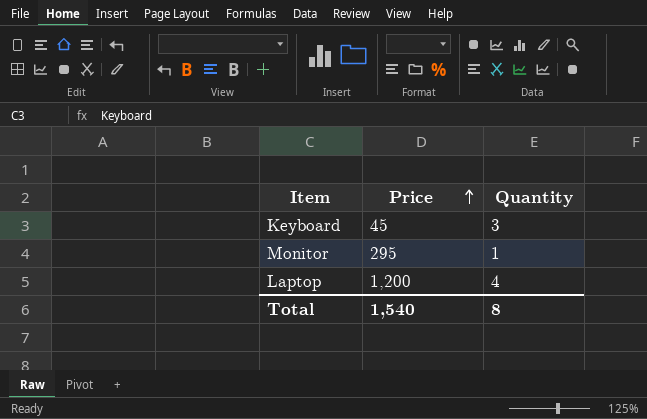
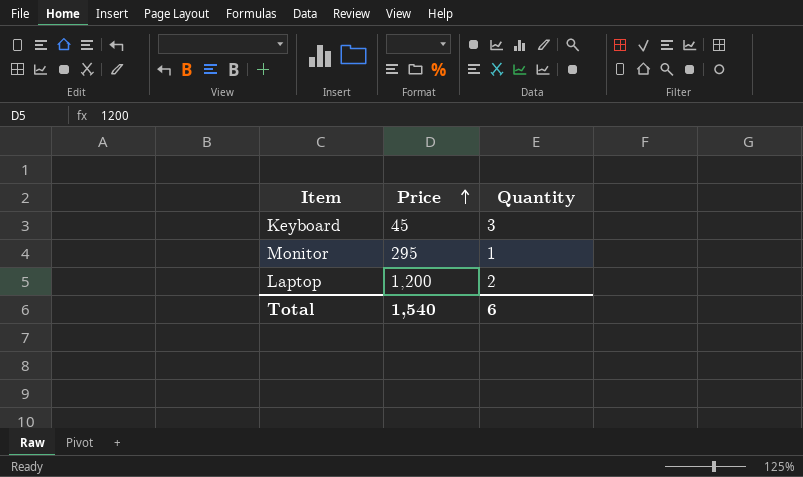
Laptop | Quantity: 4 -> 2
Total | Quantity: 8 -> 6

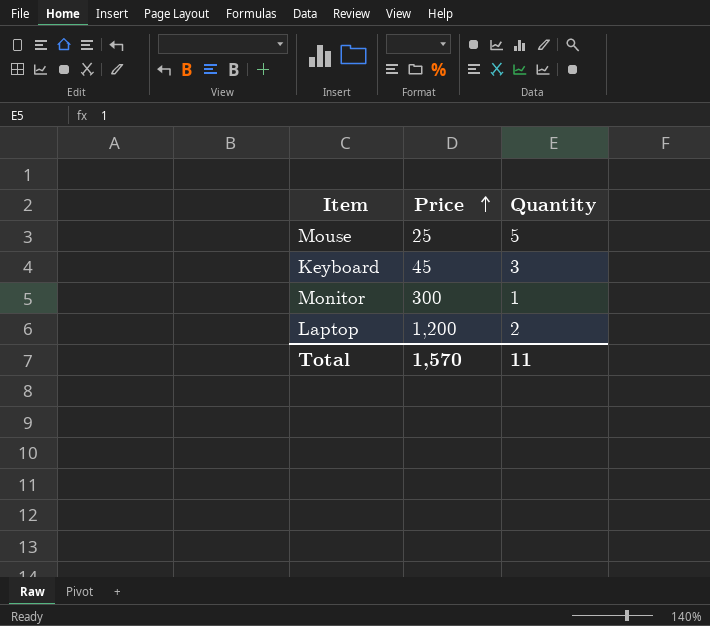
row Mouse: none -> 25 | 5
Monitor | Price: 295 -> 300
Total | Price: 1,540 -> 1,570
Total | Quantity: 6 -> 11

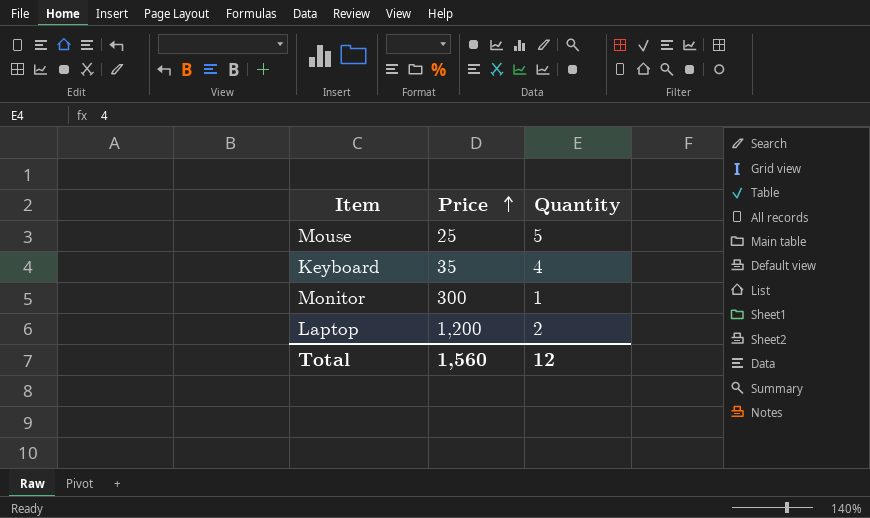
Keyboard | Price: 45 -> 35
Keyboard | Quantity: 3 -> 4
Total | Price: 1,570 -> 1,560
Total | Quantity: 11 -> 12

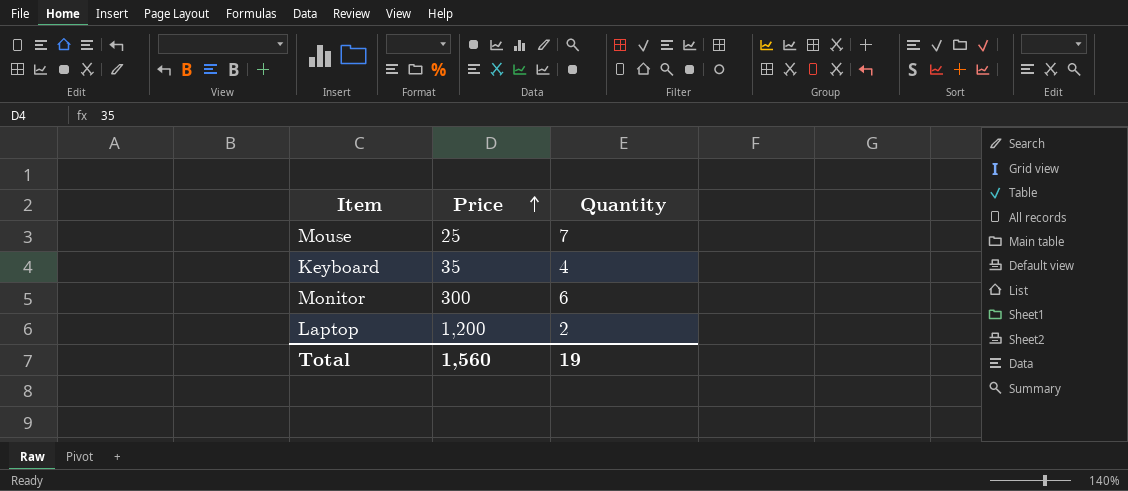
Mouse | Quantity: 5 -> 7
Monitor | Quantity: 1 -> 6
Total | Quantity: 12 -> 19

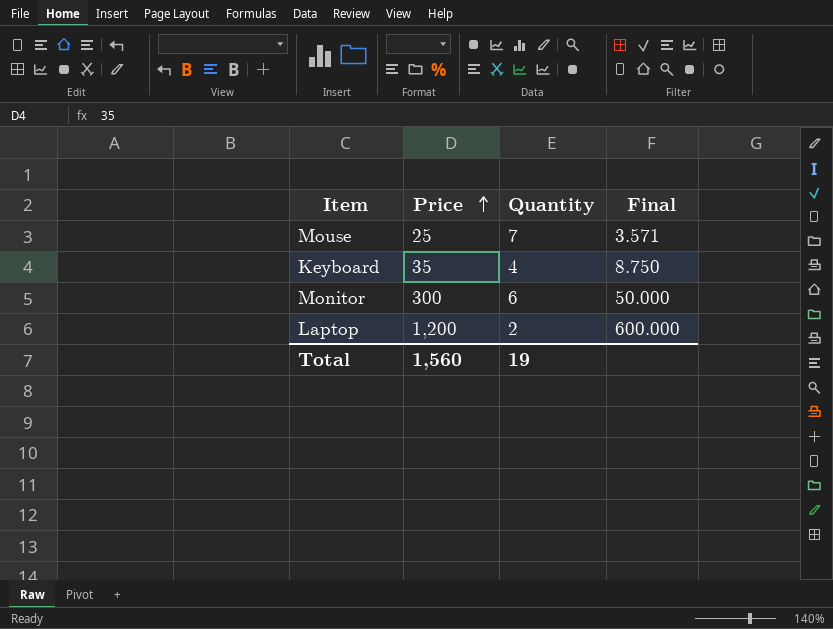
column Final | formula: none -> [Price] / [Quantity]

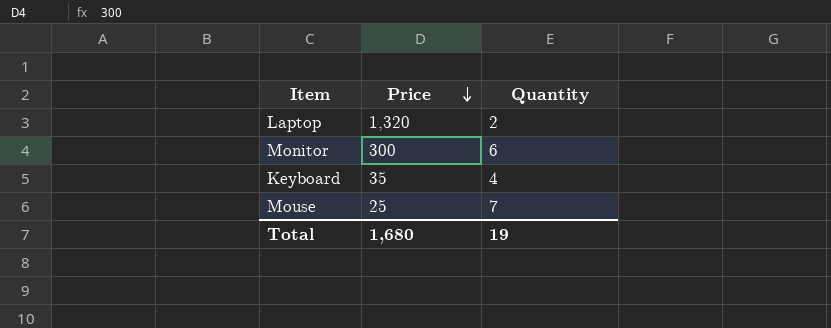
row order: Price ascending -> Price descending
column Final | formula: [Price] / [Quantity] -> none
Laptop | Price: 1,200 -> 1,320
Total | Price: 1,560 -> 1,680

